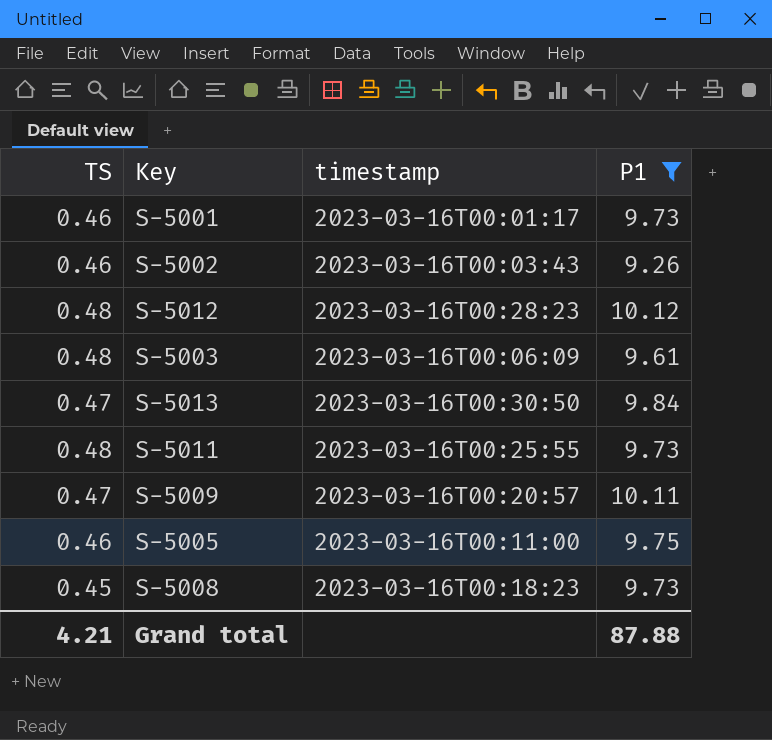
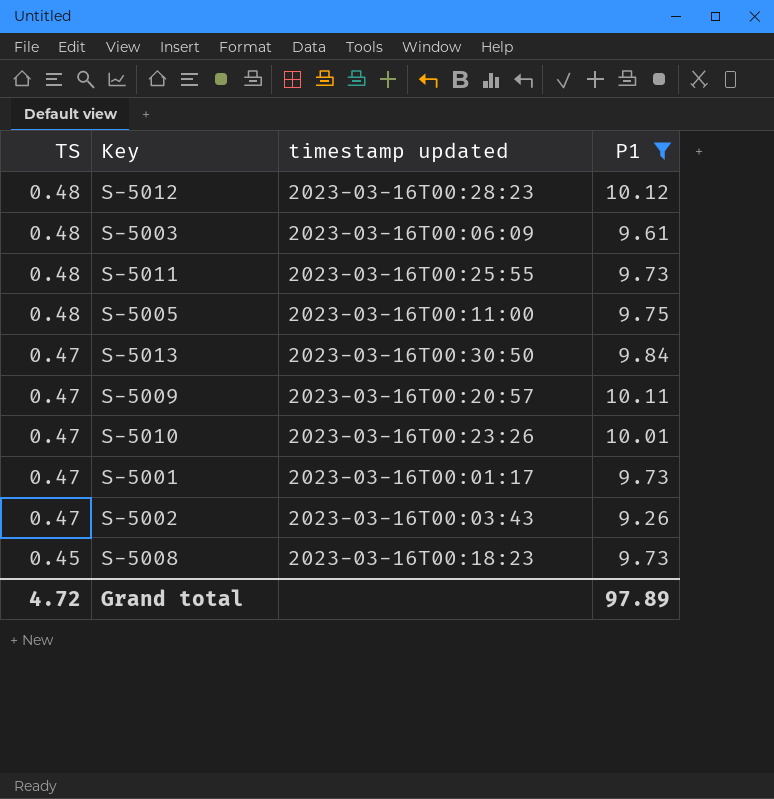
row order: none -> TS descending
column name: timestamp -> timestamp updated
S-5005 | TS: 0.46 -> 0.48
row S-5010: none -> 0.47 | 2023-03-16T00:23:26 | 10.01
S-5001 | TS: 0.46 -> 0.47
S-5002 | TS: 0.46 -> 0.47
Grand total | TS: 4.21 -> 4.72
Grand total | P1: 87.88 -> 97.89

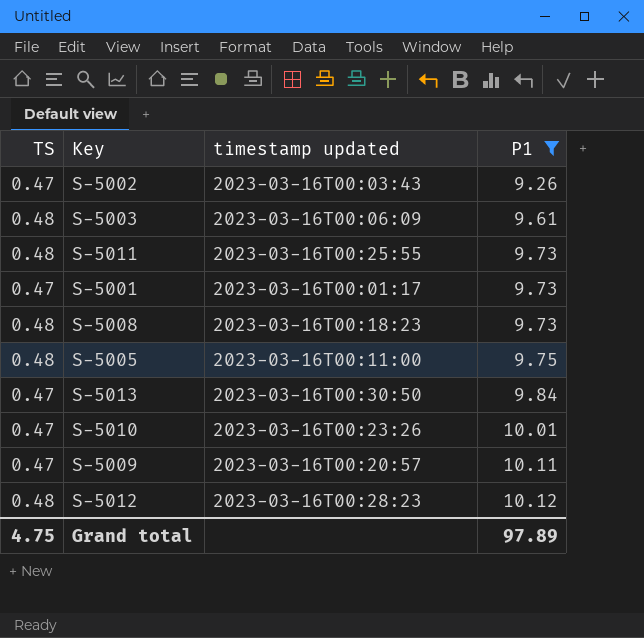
row order: TS descending -> P1 ascending
S-5008 | TS: 0.45 -> 0.48
Grand total | TS: 4.72 -> 4.75

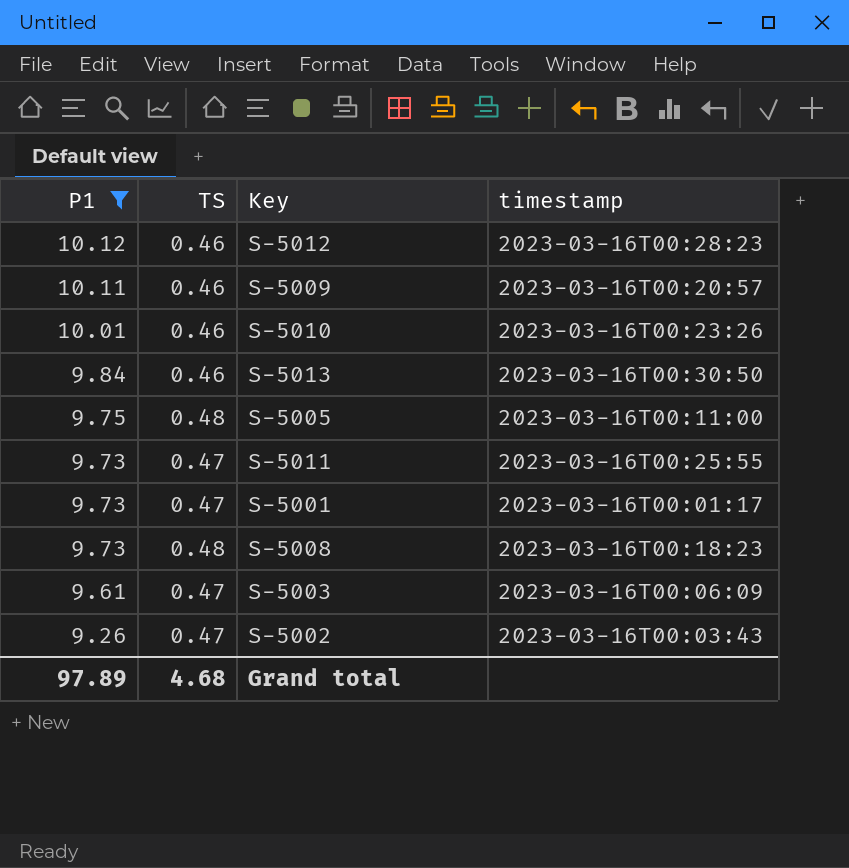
row order: P1 ascending -> P1 descending
column P1 | position: 4 -> 1
column name: timestamp updated -> timestamp
S-5012 | TS: 0.48 -> 0.46
S-5009 | TS: 0.47 -> 0.46
S-5010 | TS: 0.47 -> 0.46
S-5013 | TS: 0.47 -> 0.46
S-5011 | TS: 0.48 -> 0.47
S-5003 | TS: 0.48 -> 0.47
Grand total | TS: 4.75 -> 4.68

